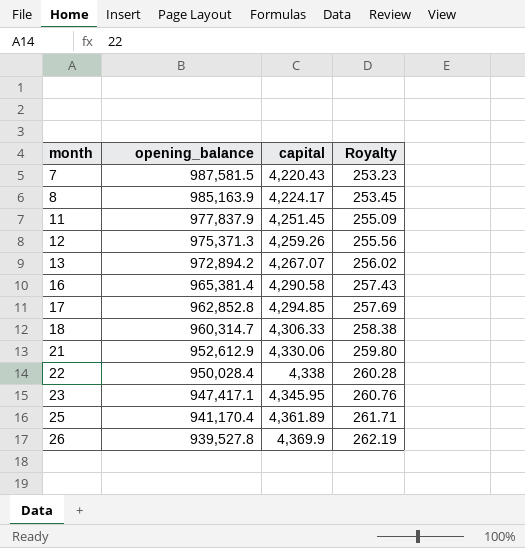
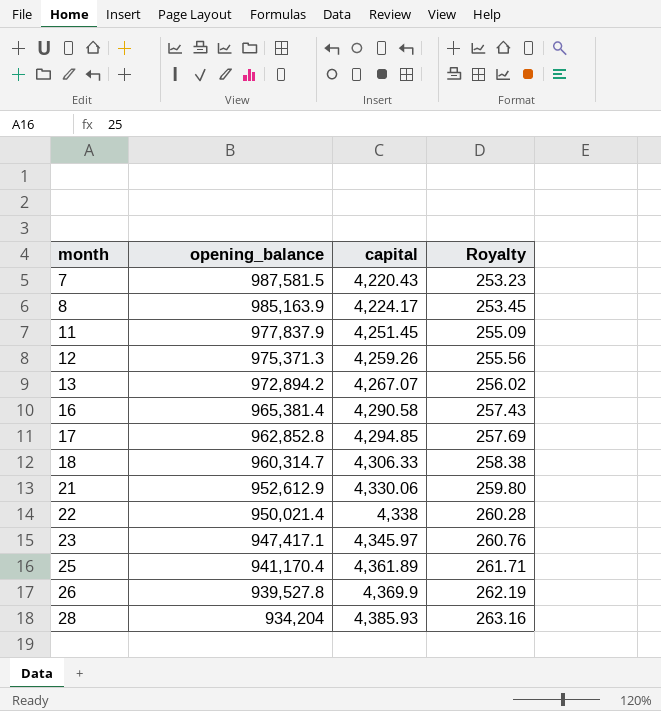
22 | opening_balance: 950,028.4 -> 950,021.4
23 | capital: 4,345.95 -> 4,345.97
row 28: none -> 934,204 | 4,385.93 | 263.16

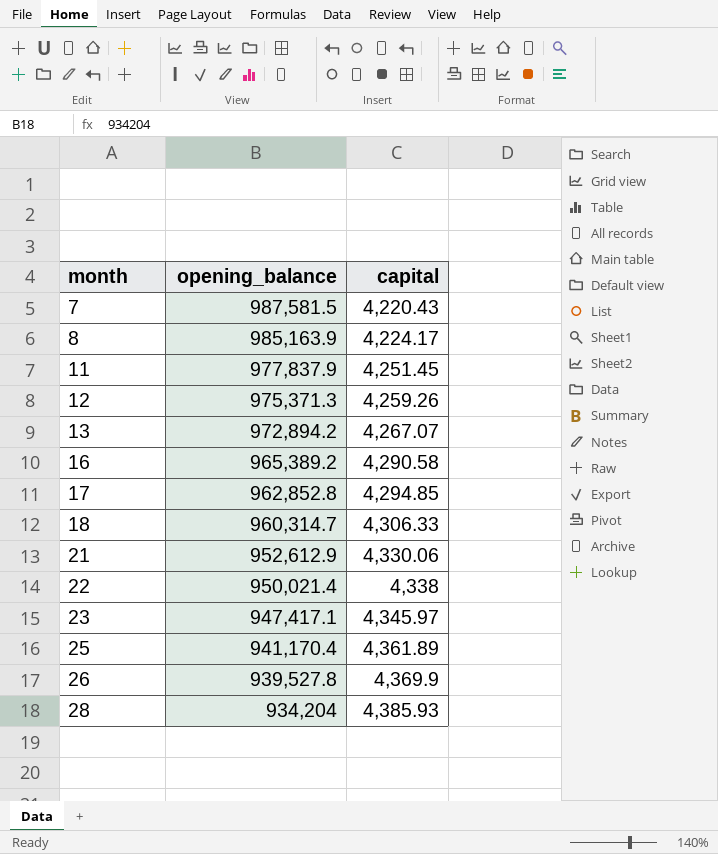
column Royalty | formula: [capital] * 0.06 -> none
16 | opening_balance: 965,381.4 -> 965,389.2

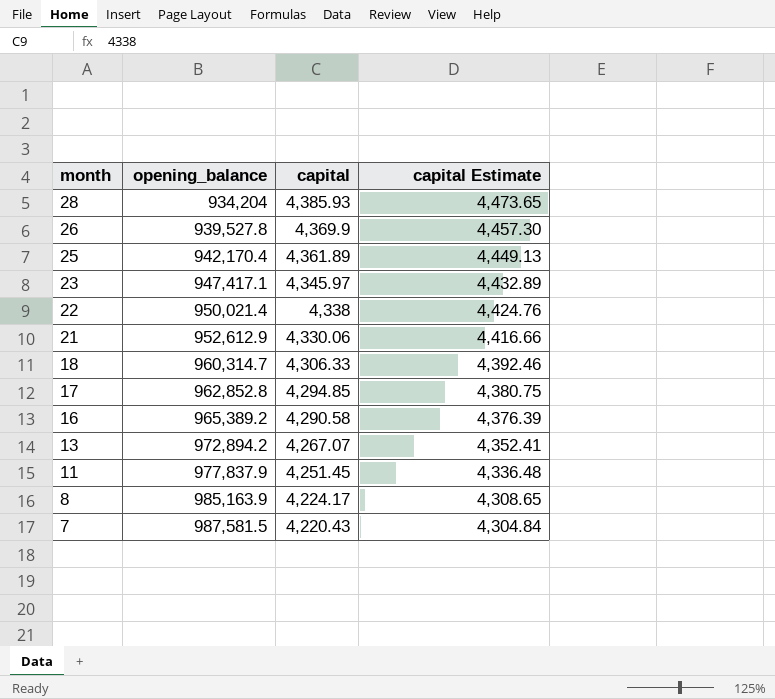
row order: month ascending -> month descending
column capital Estimate | formula: none -> [capital] * 1.02
row 12: 975,371.3 | 4,259.26 -> none
25 | opening_balance: 941,170.4 -> 942,170.4

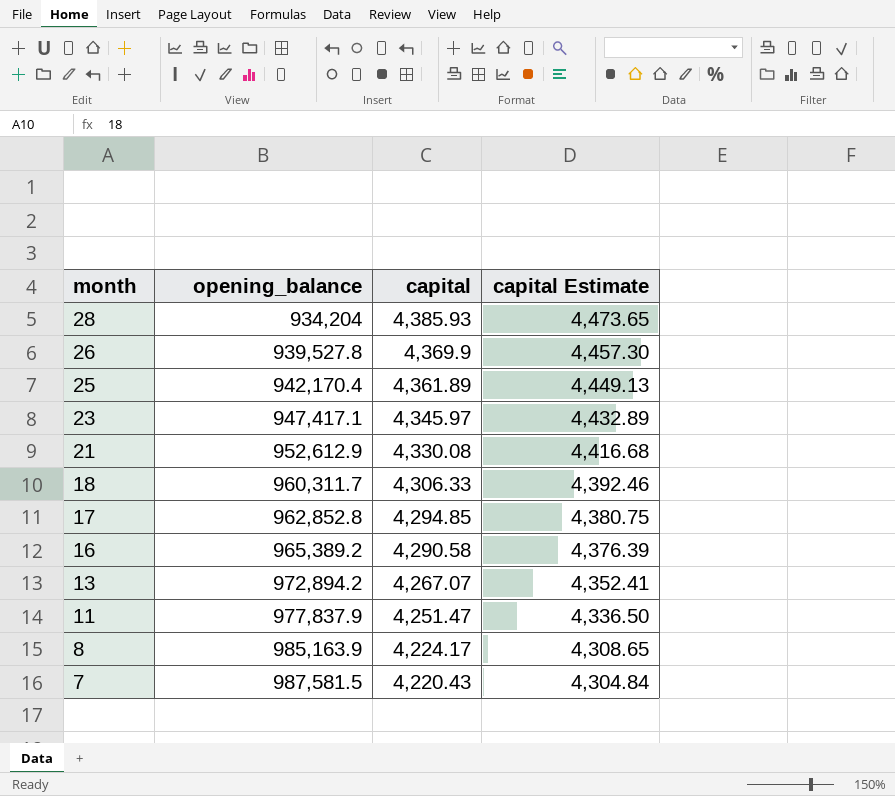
row 22: 950,021.4 | 4,338 | 4,424.76 -> none
21 | capital: 4,330.06 -> 4,330.08
21 | capital Estimate: 4,416.66 -> 4,416.68
18 | opening_balance: 960,314.7 -> 960,311.7
11 | capital: 4,251.45 -> 4,251.47
11 | capital Estimate: 4,336.48 -> 4,336.50

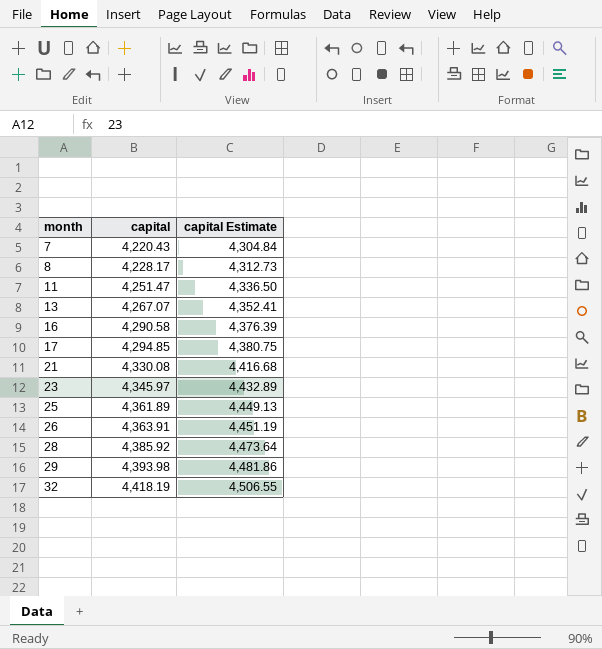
row order: month descending -> month ascending
column opening_balance | position: 2 -> none
row 18: 960,311.7 | 4,306.33 | 4,392.46 -> none
8 | capital: 4,224.17 -> 4,228.17
8 | capital Estimate: 4,308.65 -> 4,312.73
26 | capital: 4,369.9 -> 4,363.91
26 | capital Estimate: 4,457.30 -> 4,451.19
28 | capital: 4,385.93 -> 4,385.92
28 | capital Estimate: 4,473.65 -> 4,473.64
row 29: none -> 4,393.98 | 4,481.86
row 32: none -> 4,418.19 | 4,506.55

